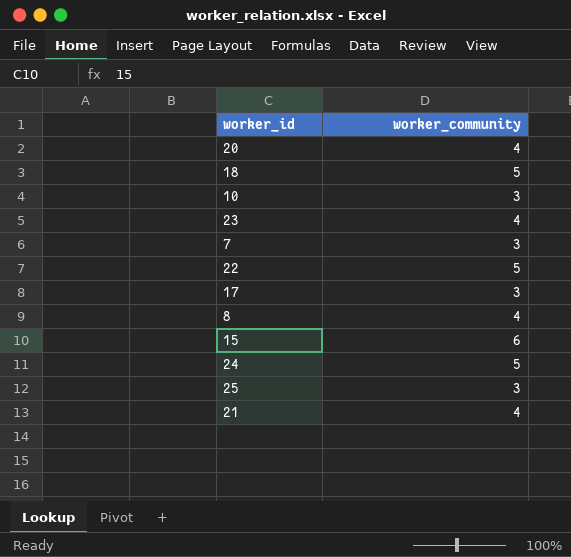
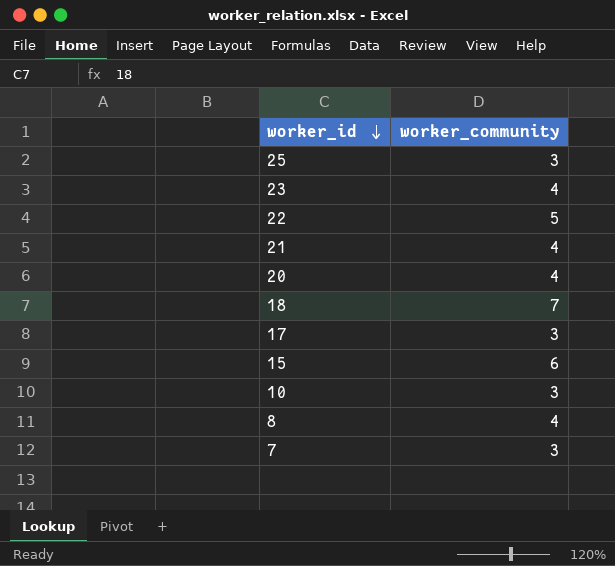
row order: none -> worker_id descending
row 24: 5 -> none
18 | worker_community: 5 -> 7

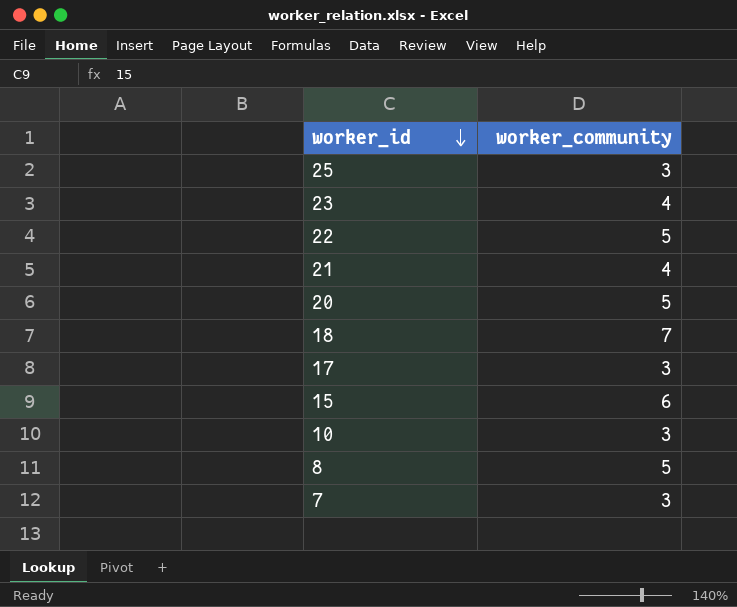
20 | worker_community: 4 -> 5
8 | worker_community: 4 -> 5

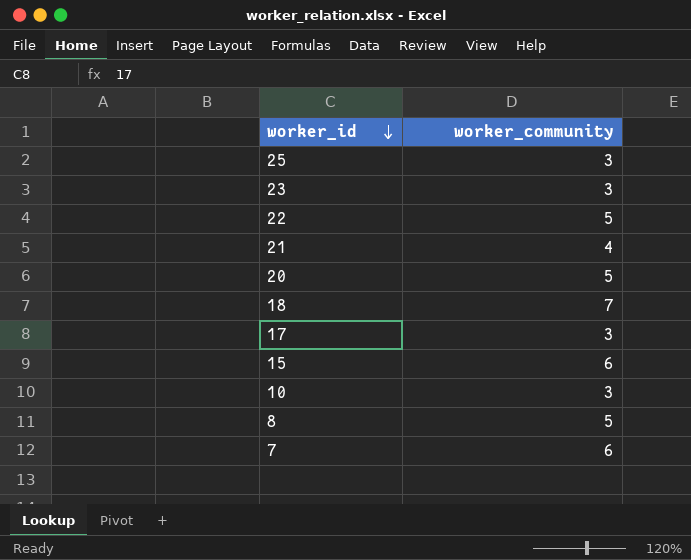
23 | worker_community: 4 -> 3
7 | worker_community: 3 -> 6

